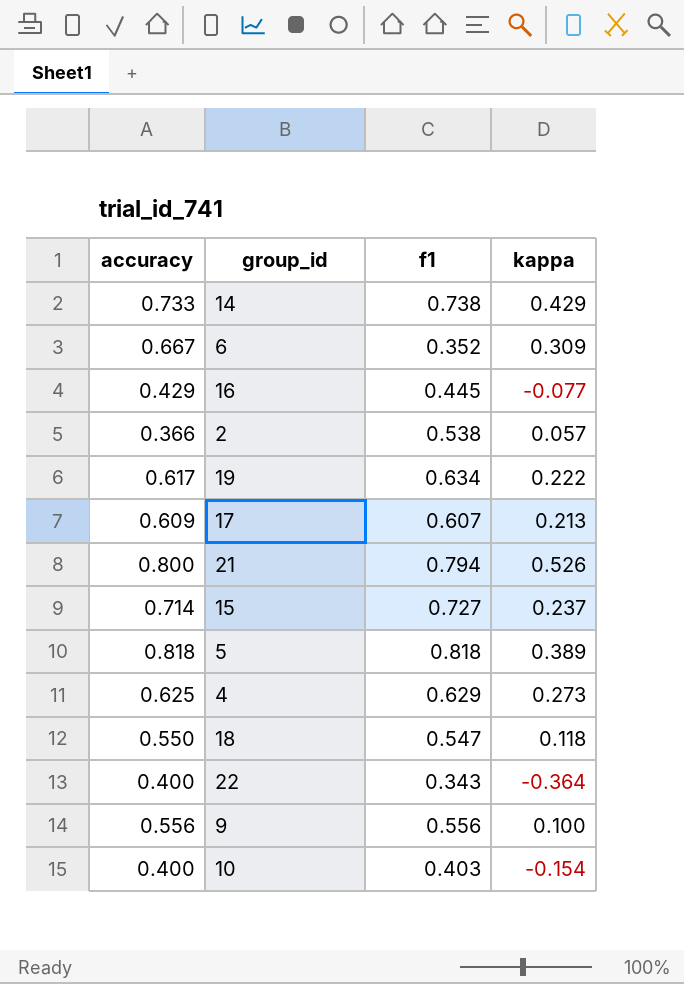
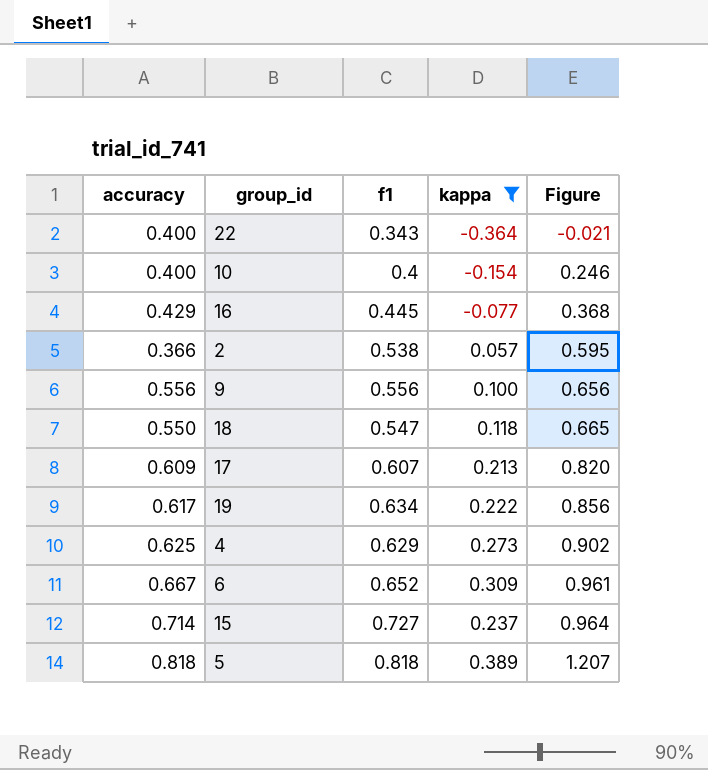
filter: none -> kappa <= 0.389
row order: none -> Figure ascending
column Figure | formula: none -> [f1] + [kappa]
10 | f1: 0.403 -> 0.4
6 | f1: 0.352 -> 0.652

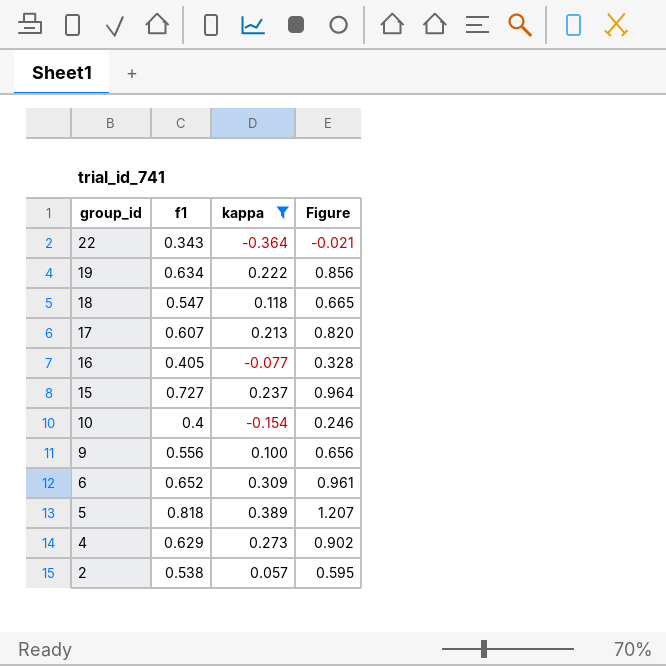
row order: Figure ascending -> group_id descending
column accuracy | position: 1 -> none
16 | f1: 0.445 -> 0.405
16 | Figure: 0.368 -> 0.328

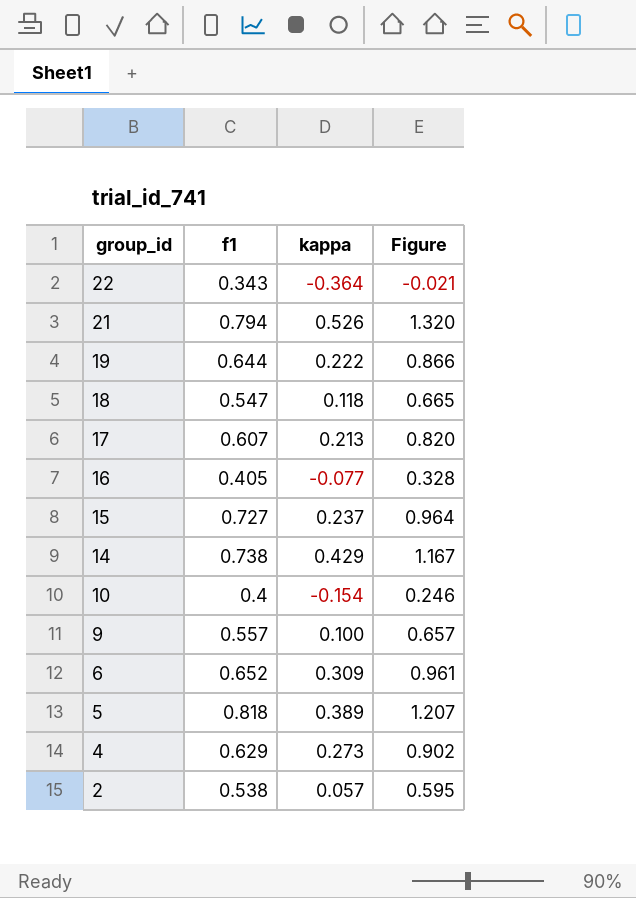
filter: kappa <= 0.389 -> none
19 | f1: 0.634 -> 0.644
19 | Figure: 0.856 -> 0.866
9 | f1: 0.556 -> 0.557
9 | Figure: 0.656 -> 0.657

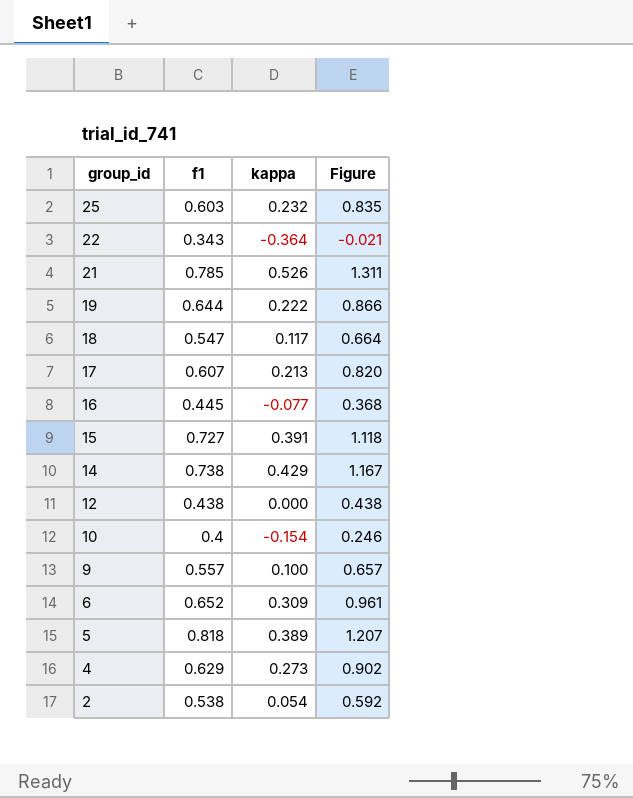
row 25: none -> 0.603 | 0.232 | 0.835
21 | f1: 0.794 -> 0.785
21 | Figure: 1.320 -> 1.311
18 | kappa: 0.118 -> 0.117
18 | Figure: 0.665 -> 0.664
16 | f1: 0.405 -> 0.445
16 | Figure: 0.328 -> 0.368
15 | kappa: 0.237 -> 0.391
15 | Figure: 0.964 -> 1.118
row 12: none -> 0.438 | 0.000 | 0.438
2 | kappa: 0.057 -> 0.054
2 | Figure: 0.595 -> 0.592

